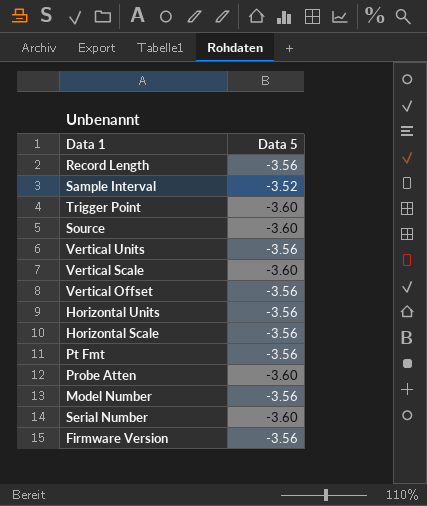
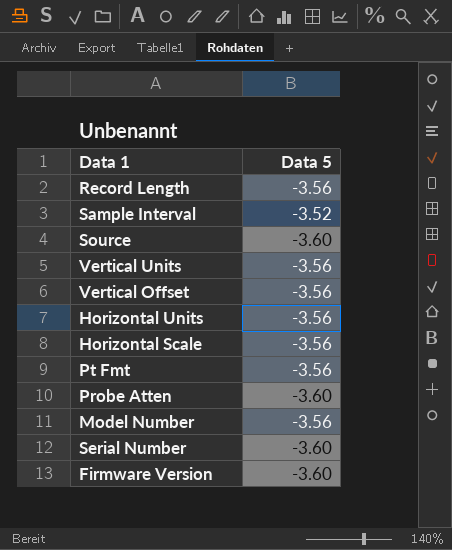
row Trigger Point: -3.60 -> none
row Vertical Scale: -3.60 -> none
Firmware Version | Data 5: -3.56 -> -3.60

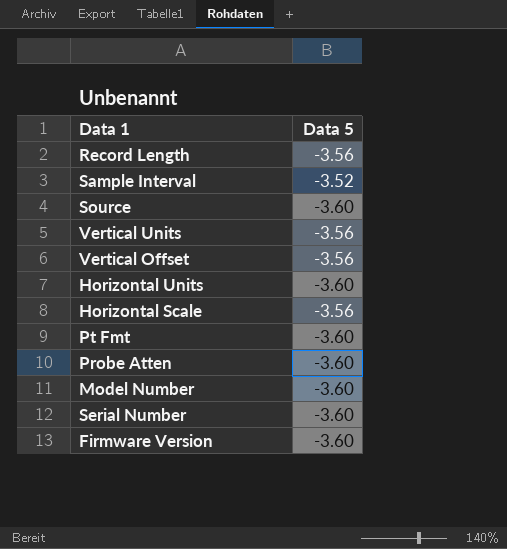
Horizontal Units | Data 5: -3.56 -> -3.60
Pt Fmt | Data 5: -3.56 -> -3.60
Model Number | Data 5: -3.56 -> -3.60

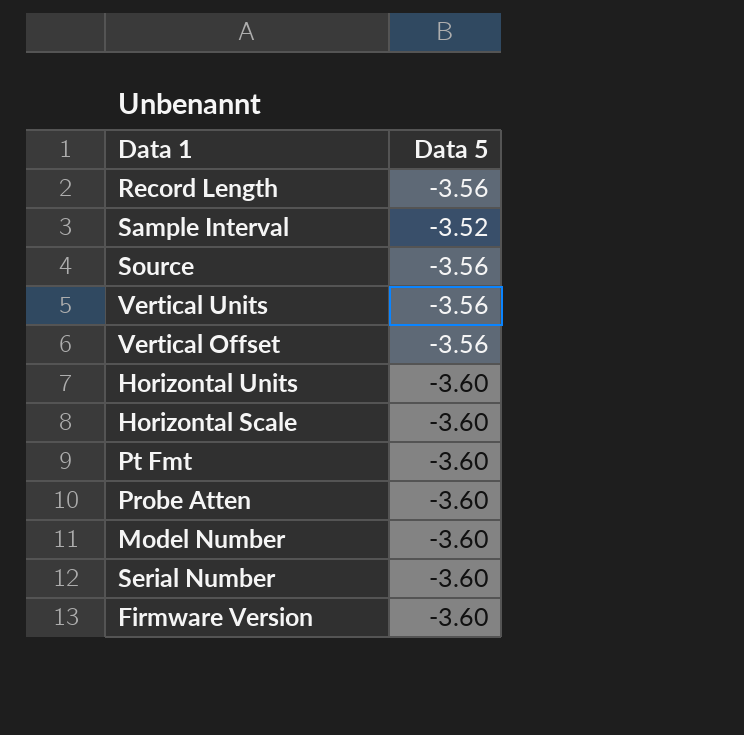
Source | Data 5: -3.60 -> -3.56
Horizontal Scale | Data 5: -3.56 -> -3.60

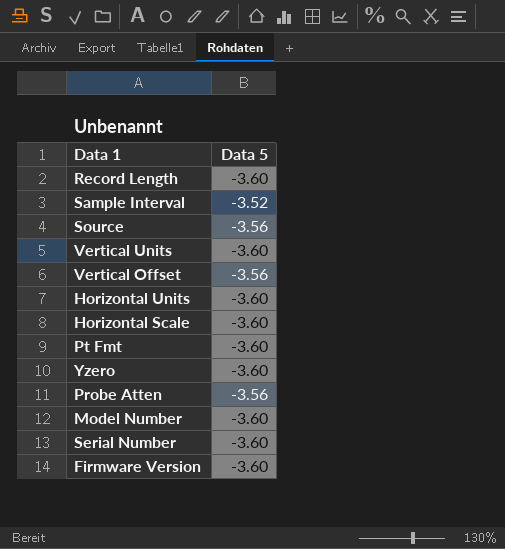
Record Length | Data 5: -3.56 -> -3.60
Vertical Units | Data 5: -3.56 -> -3.60
row Yzero: none -> -3.60
Probe Atten | Data 5: -3.60 -> -3.56

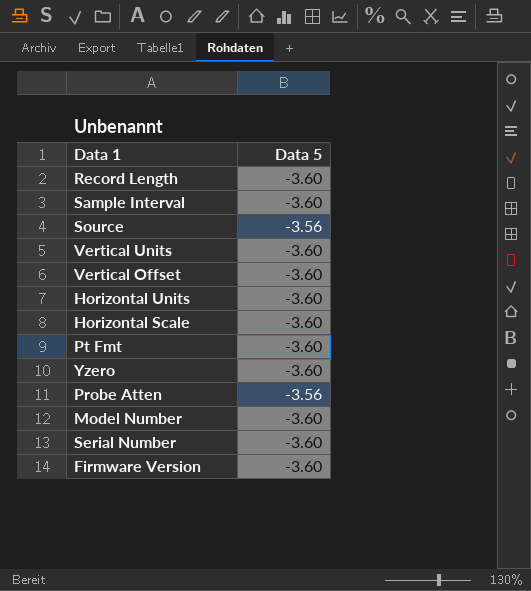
Sample Interval | Data 5: -3.52 -> -3.60
Vertical Offset | Data 5: -3.56 -> -3.60

